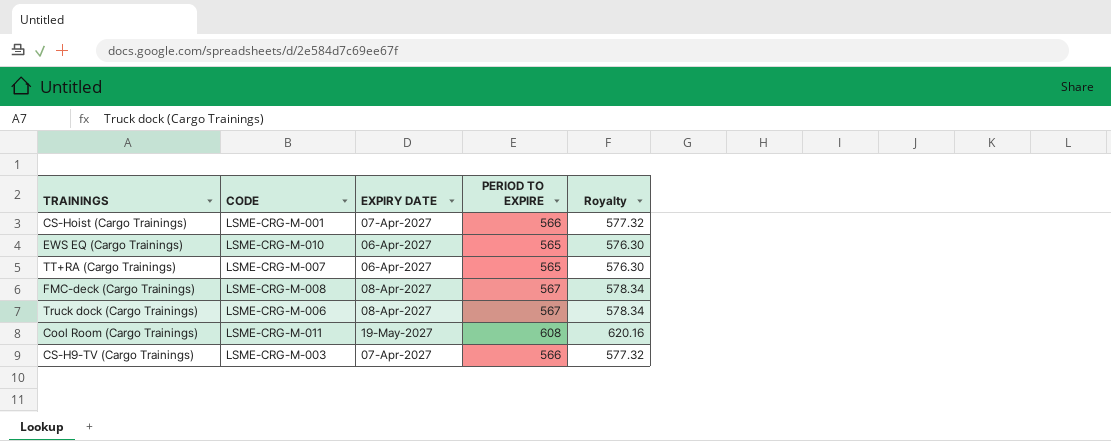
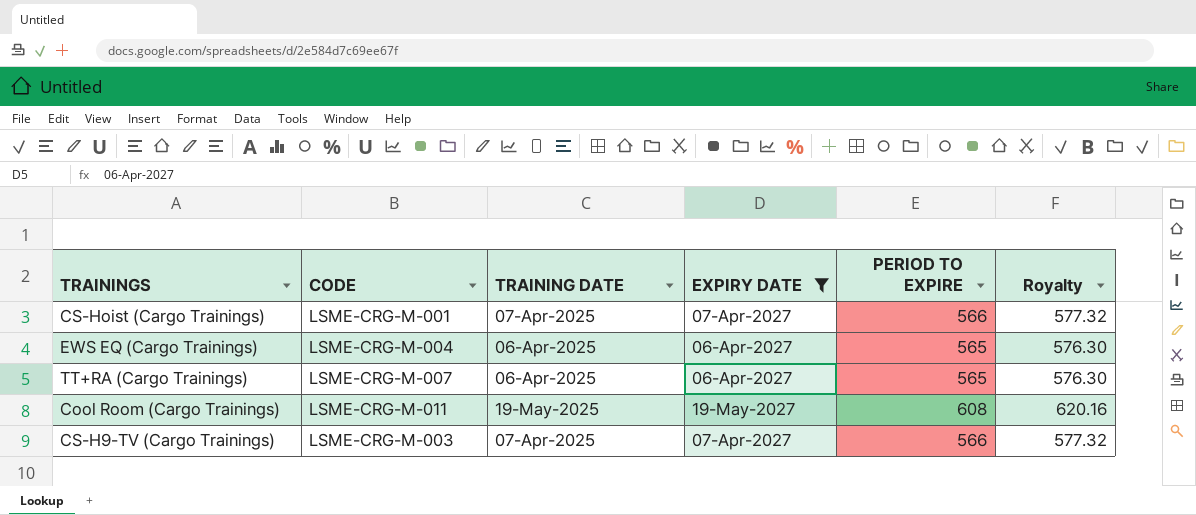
filter: none -> EXPIRY DATE != 08-Apr-2027
column TRAINING DATE | position: none -> 3
EWS EQ (Cargo Trainings) | CODE: LSME-CRG-M-010 -> LSME-CRG-M-004

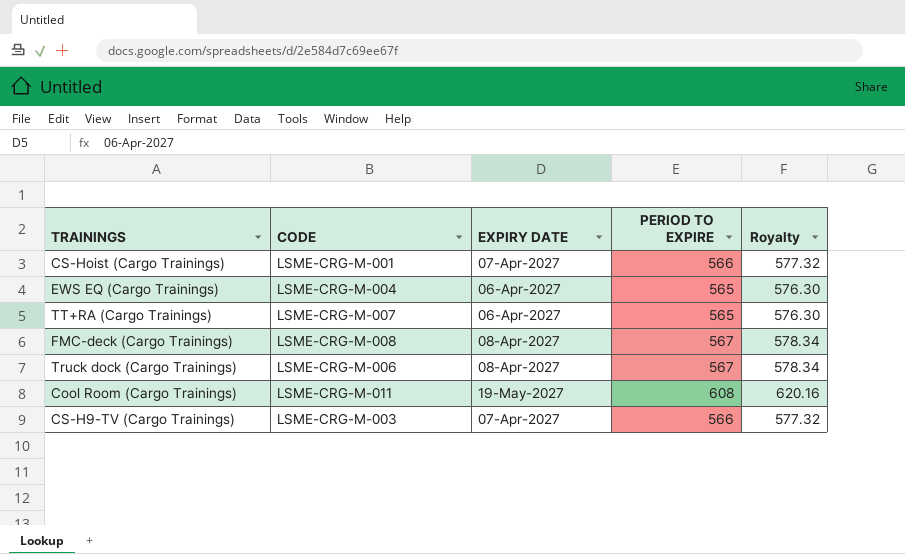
filter: EXPIRY DATE != 08-Apr-2027 -> none
column TRAINING DATE | position: 3 -> none

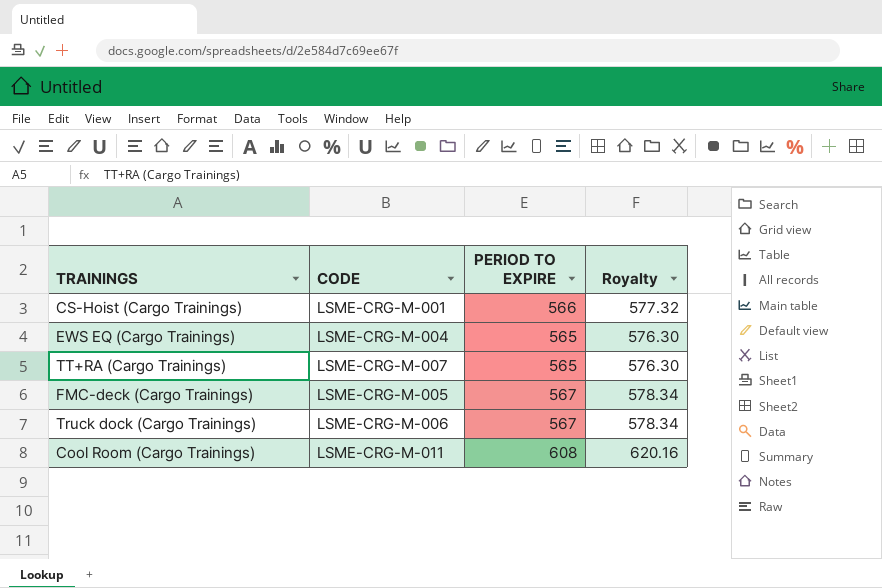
column EXPIRY DATE | position: 3 -> none
row CS-H9-TV (Cargo Trainings): LSME-CRG-M-003 | 07-Apr-2027 | 566 | 577.32 -> none
FMC-deck (Cargo Trainings) | CODE: LSME-CRG-M-008 -> LSME-CRG-M-005

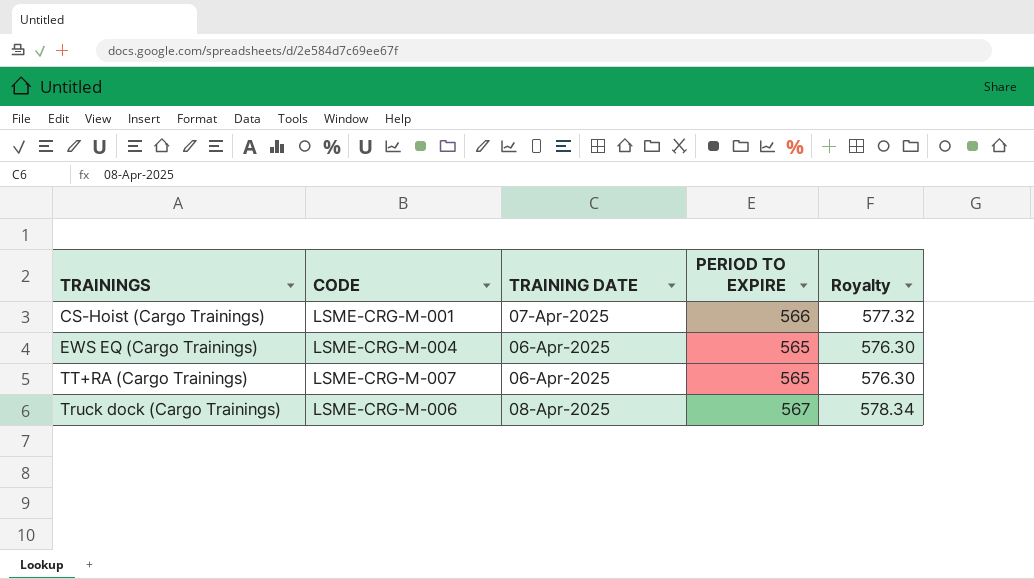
column TRAINING DATE | position: none -> 3
row FMC-deck (Cargo Trainings): LSME-CRG-M-005 | 567 | 578.34 -> none
row Cool Room (Cargo Trainings): LSME-CRG-M-011 | 608 | 620.16 -> none

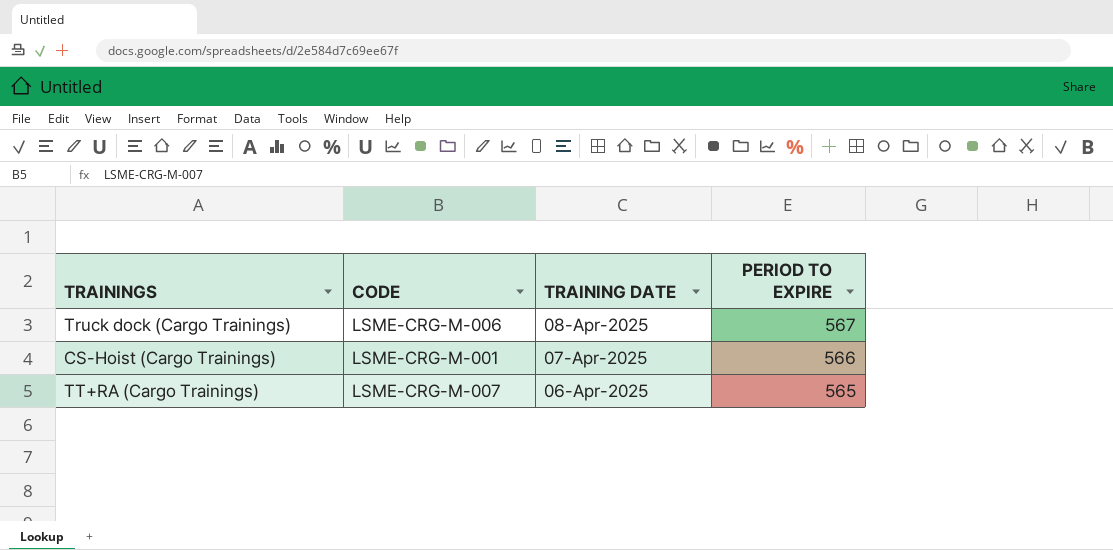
row order: none -> TRAINING DATE descending
column Royalty | formula: [PERIOD TO EXPIRE] * 1.02 -> none
row EWS EQ (Cargo Trainings): LSME-CRG-M-004 | 06-Apr-2025 | 565 | 576.30 -> none

